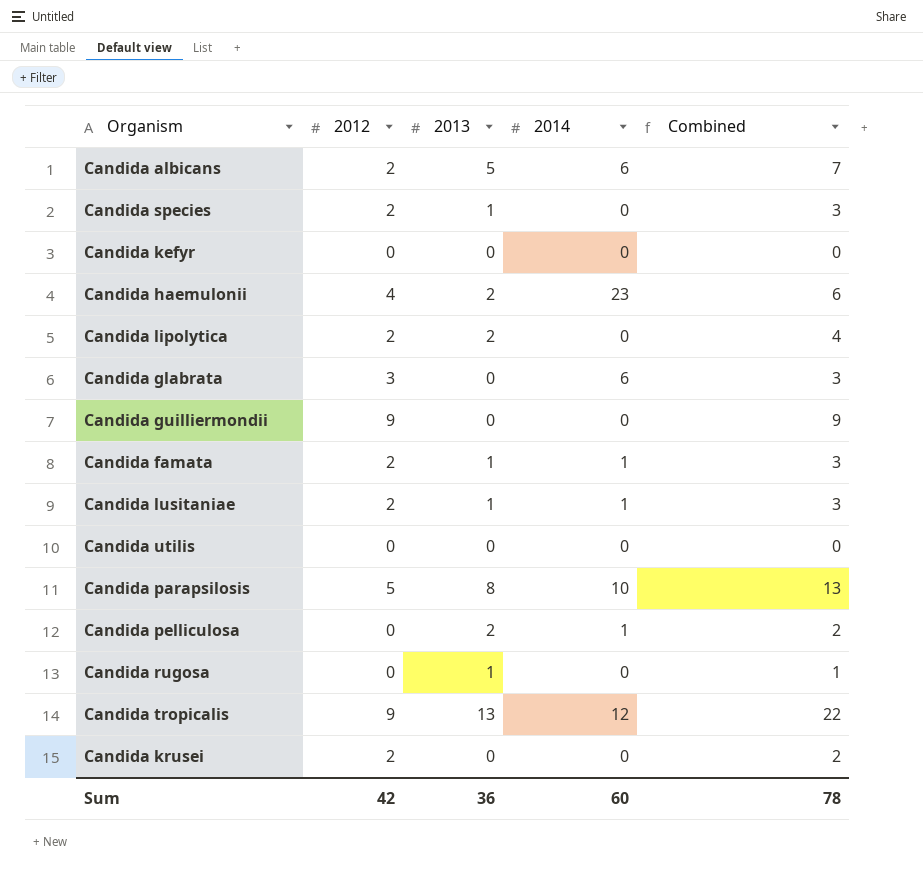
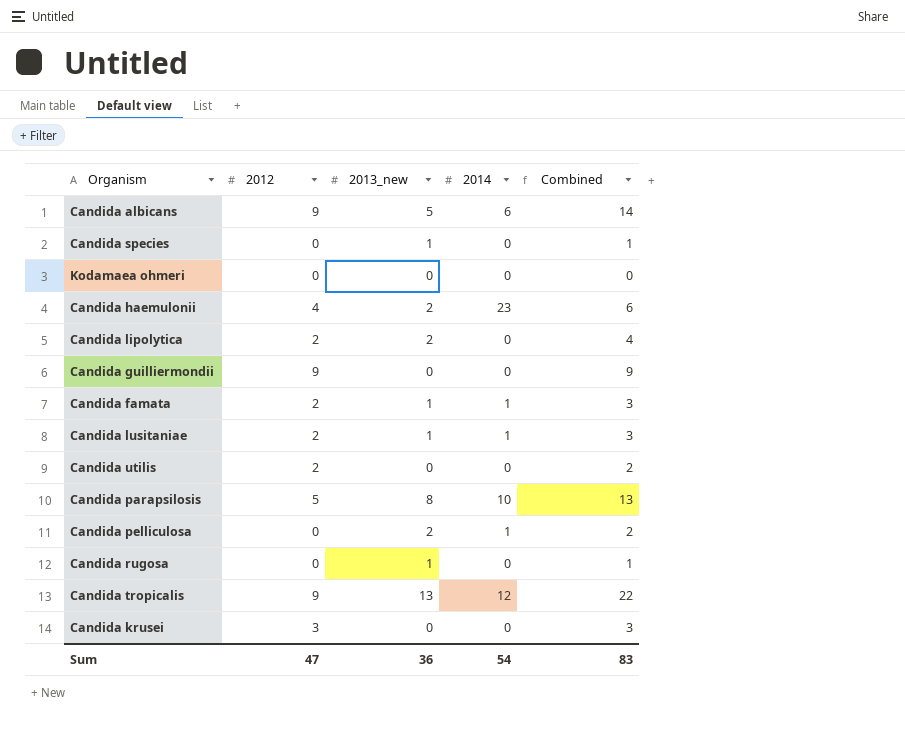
column name: 2013 -> 2013_new
row Candida kefyr: 0 | 0 | 0 | 0 -> none
row Candida glabrata: 3 | 0 | 6 | 3 -> none
Candida albicans | 2012: 2 -> 9
Candida albicans | Combined: 7 -> 14
Candida species | 2012: 2 -> 0
Candida species | Combined: 3 -> 1
row Kodamaea ohmeri: none -> 0 | 0 | 0 | 0
Candida utilis | 2012: 0 -> 2
Candida utilis | Combined: 0 -> 2
Candida krusei | 2012: 2 -> 3
Candida krusei | Combined: 2 -> 3
Sum | 2012: 42 -> 47
Sum | 2014: 60 -> 54
Sum | Combined: 78 -> 83

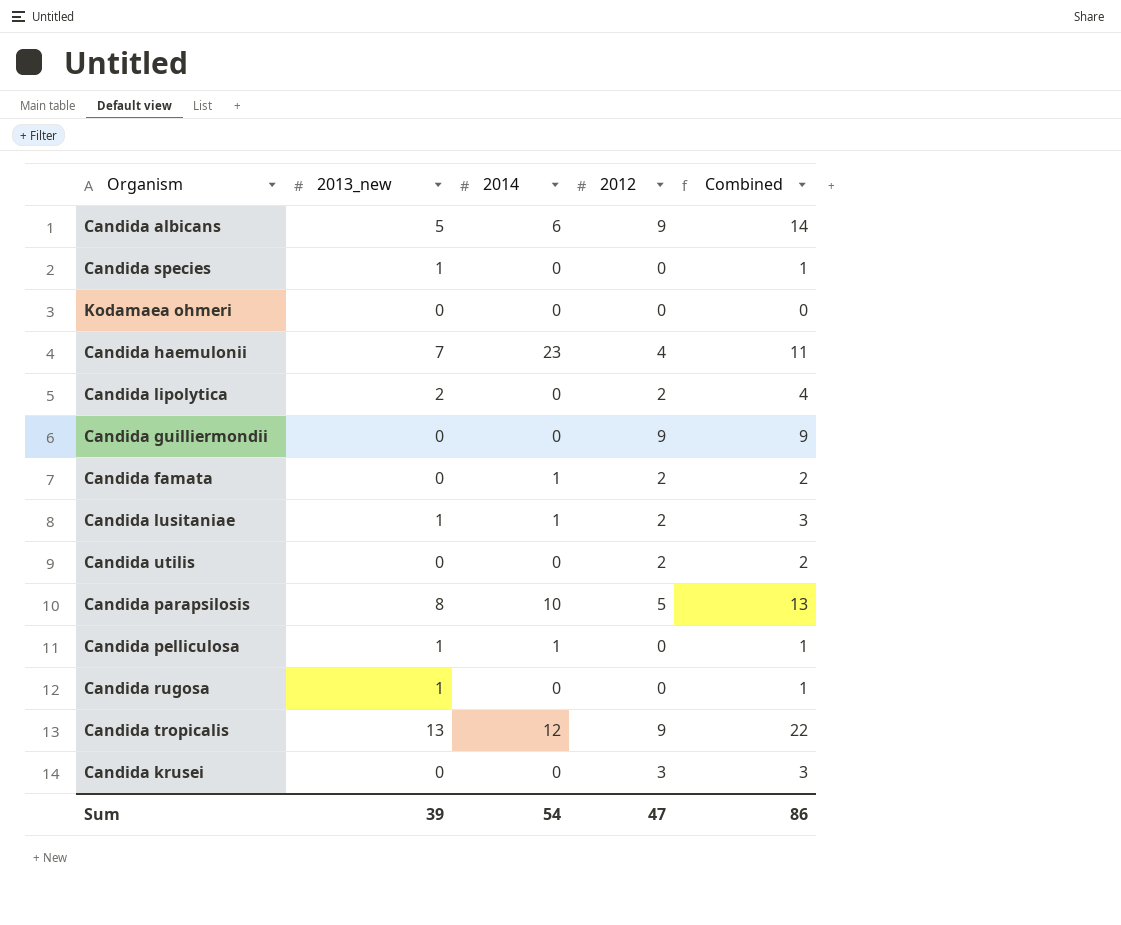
column 2012 | position: 2 -> 4
Candida haemulonii | 2013_new: 2 -> 7
Candida haemulonii | Combined: 6 -> 11
Candida famata | 2013_new: 1 -> 0
Candida famata | Combined: 3 -> 2
Candida pelliculosa | 2013_new: 2 -> 1
Candida pelliculosa | Combined: 2 -> 1
Sum | 2013_new: 36 -> 39
Sum | Combined: 83 -> 86

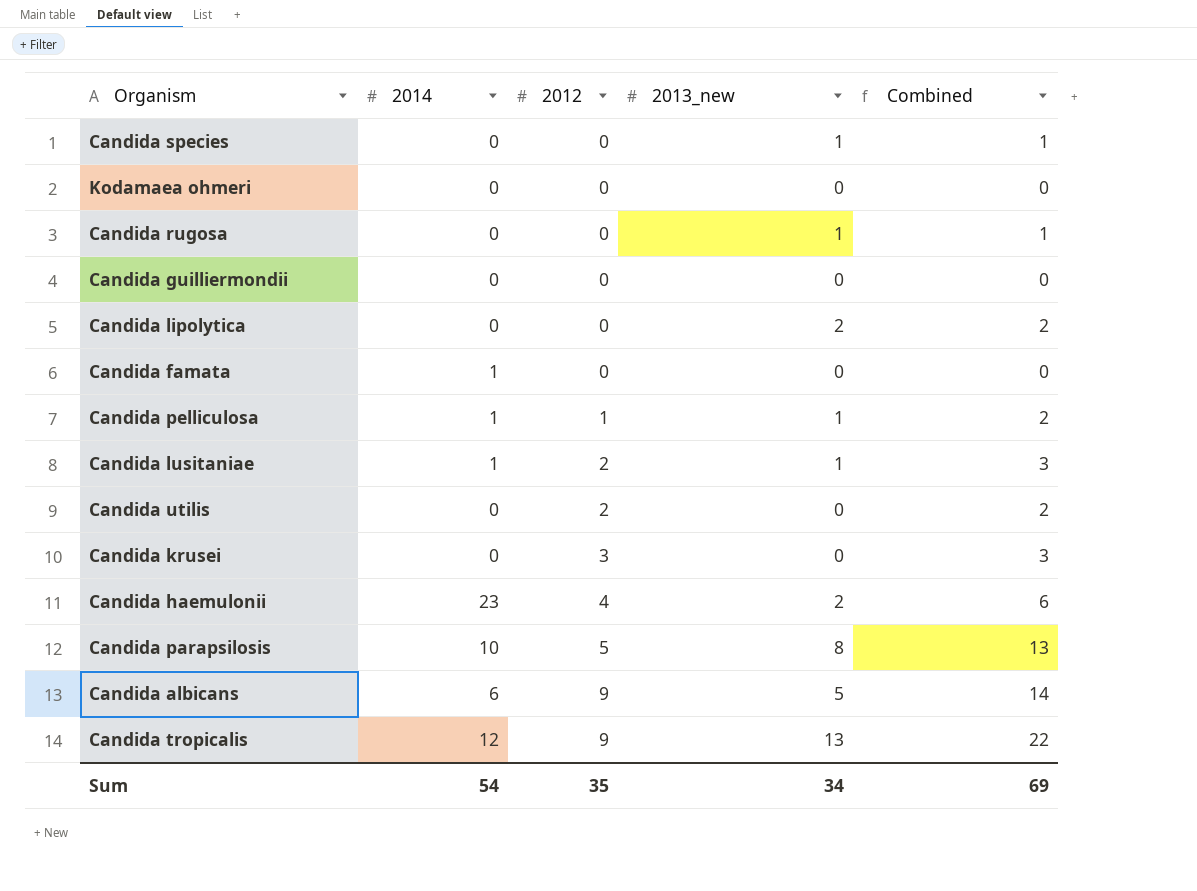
row order: none -> 2012 ascending
column 2013_new | position: 2 -> 4
Candida guilliermondii | 2012: 9 -> 0
Candida guilliermondii | Combined: 9 -> 0
Candida lipolytica | 2012: 2 -> 0
Candida lipolytica | Combined: 4 -> 2
Candida famata | 2012: 2 -> 0
Candida famata | Combined: 2 -> 0
Candida pelliculosa | 2012: 0 -> 1
Candida pelliculosa | Combined: 1 -> 2
Candida haemulonii | 2013_new: 7 -> 2
Candida haemulonii | Combined: 11 -> 6
Sum | 2012: 47 -> 35
Sum | 2013_new: 39 -> 34
Sum | Combined: 86 -> 69

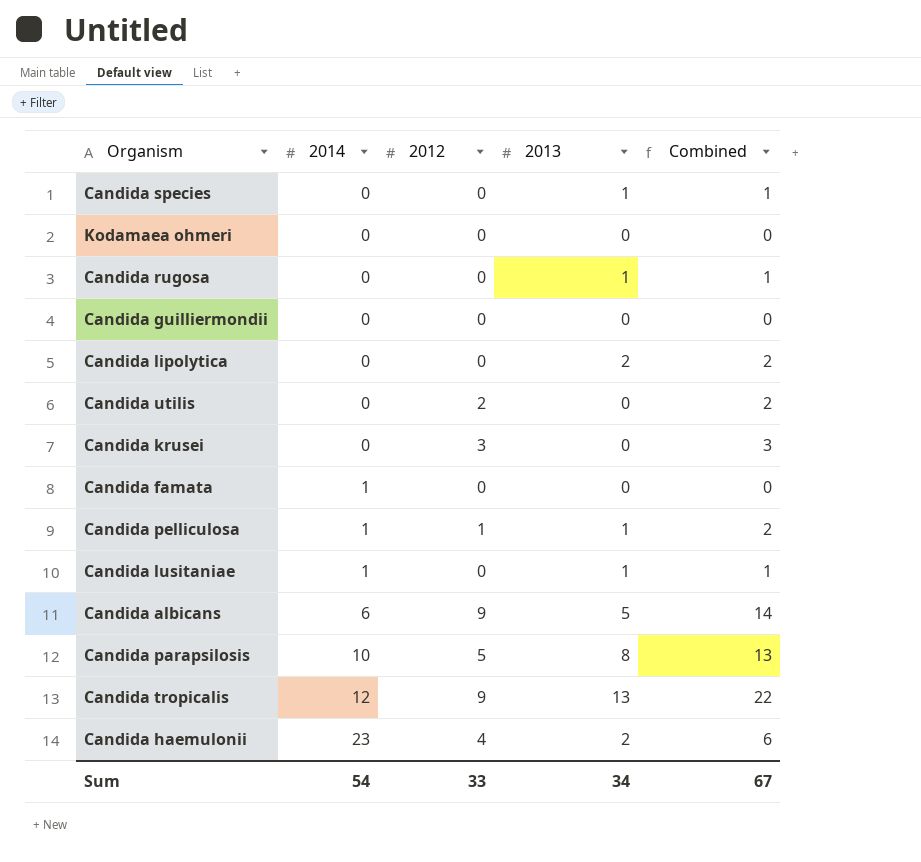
row order: 2012 ascending -> 2014 ascending
column name: 2013_new -> 2013
Candida lusitaniae | 2012: 2 -> 0
Candida lusitaniae | Combined: 3 -> 1
Sum | 2012: 35 -> 33
Sum | Combined: 69 -> 67

